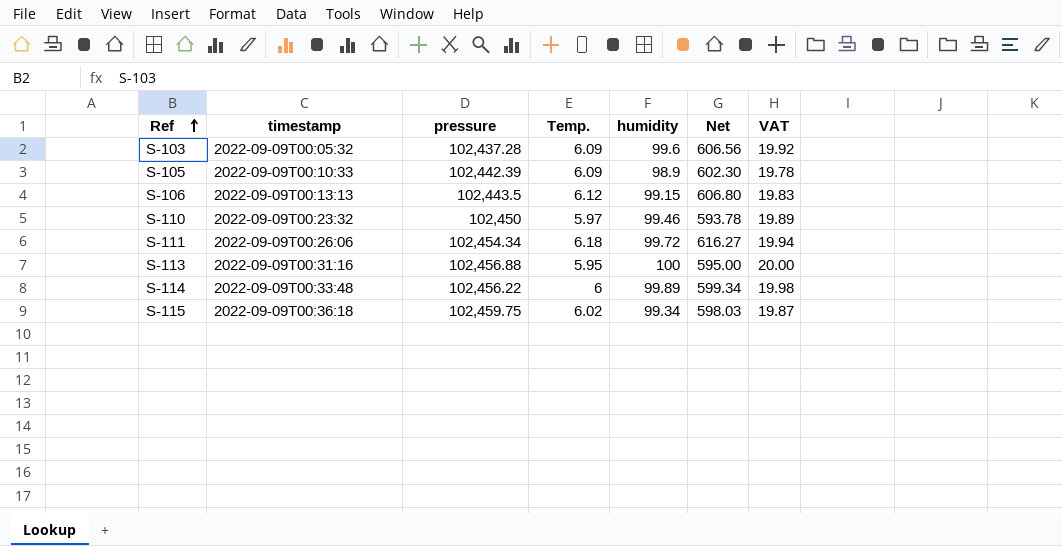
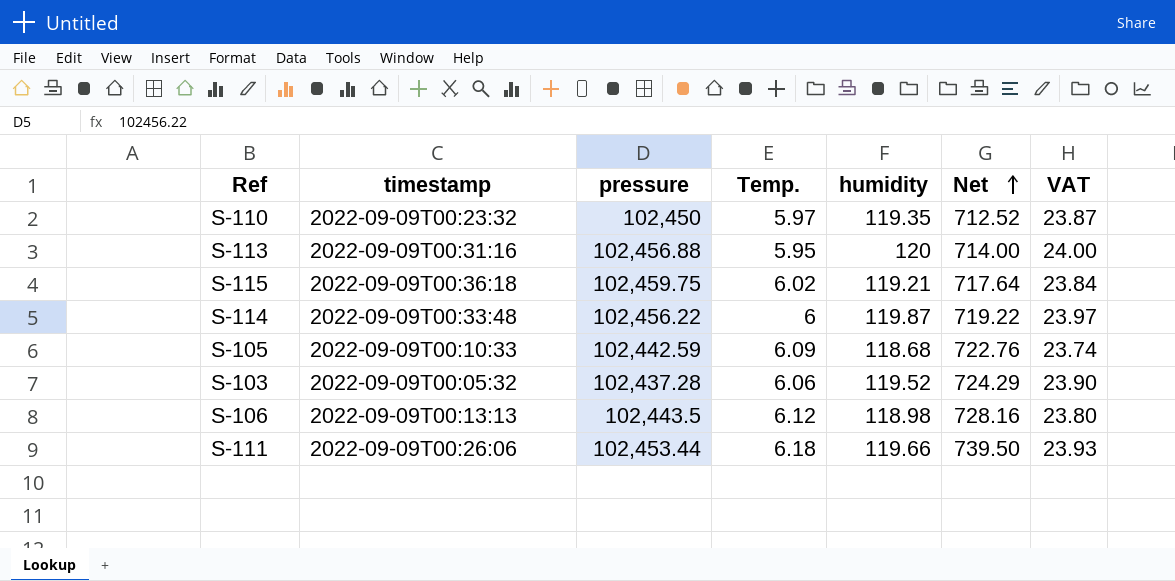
row order: Ref ascending -> Net ascending
S-110 | humidity: 99.46 -> 119.35
S-110 | Net: 593.78 -> 712.52
S-110 | VAT: 19.89 -> 23.87
S-113 | humidity: 100 -> 120
S-113 | Net: 595.00 -> 714.00
S-113 | VAT: 20.00 -> 24.00
S-115 | humidity: 99.34 -> 119.21
S-115 | Net: 598.03 -> 717.64
S-115 | VAT: 19.87 -> 23.84
S-114 | humidity: 99.89 -> 119.87
S-114 | Net: 599.34 -> 719.22
S-114 | VAT: 19.98 -> 23.97
S-105 | pressure: 102,442.39 -> 102,442.59
S-105 | humidity: 98.9 -> 118.68
S-105 | Net: 602.30 -> 722.76
S-105 | VAT: 19.78 -> 23.74
S-103 | Temp.: 6.09 -> 6.06
S-103 | humidity: 99.6 -> 119.52
S-103 | Net: 606.56 -> 724.29
S-103 | VAT: 19.92 -> 23.90
S-106 | humidity: 99.15 -> 118.98
S-106 | Net: 606.80 -> 728.16
S-106 | VAT: 19.83 -> 23.80
S-111 | pressure: 102,454.34 -> 102,453.44
S-111 | humidity: 99.72 -> 119.66
S-111 | Net: 616.27 -> 739.50
S-111 | VAT: 19.94 -> 23.93

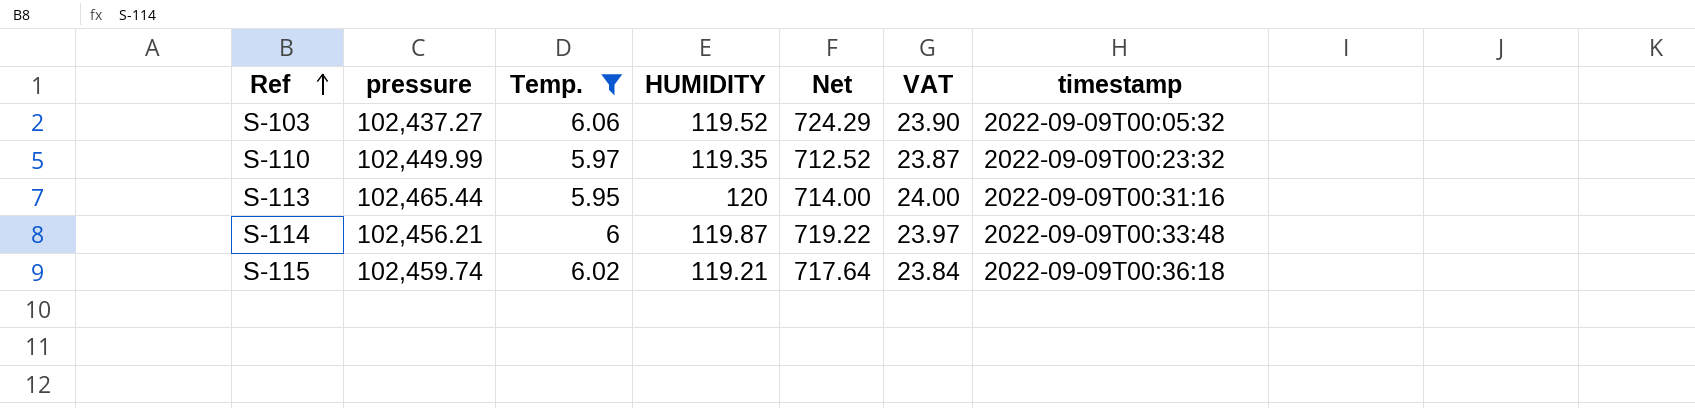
filter: none -> Temp. <= 6.06
row order: Net ascending -> Ref ascending
column name: humidity -> HUMIDITY
column timestamp | position: 2 -> 7
S-103 | pressure: 102,437.28 -> 102,437.27
S-110 | pressure: 102,450 -> 102,449.99
S-113 | pressure: 102,456.88 -> 102,465.44
S-114 | pressure: 102,456.22 -> 102,456.21
S-115 | pressure: 102,459.75 -> 102,459.74

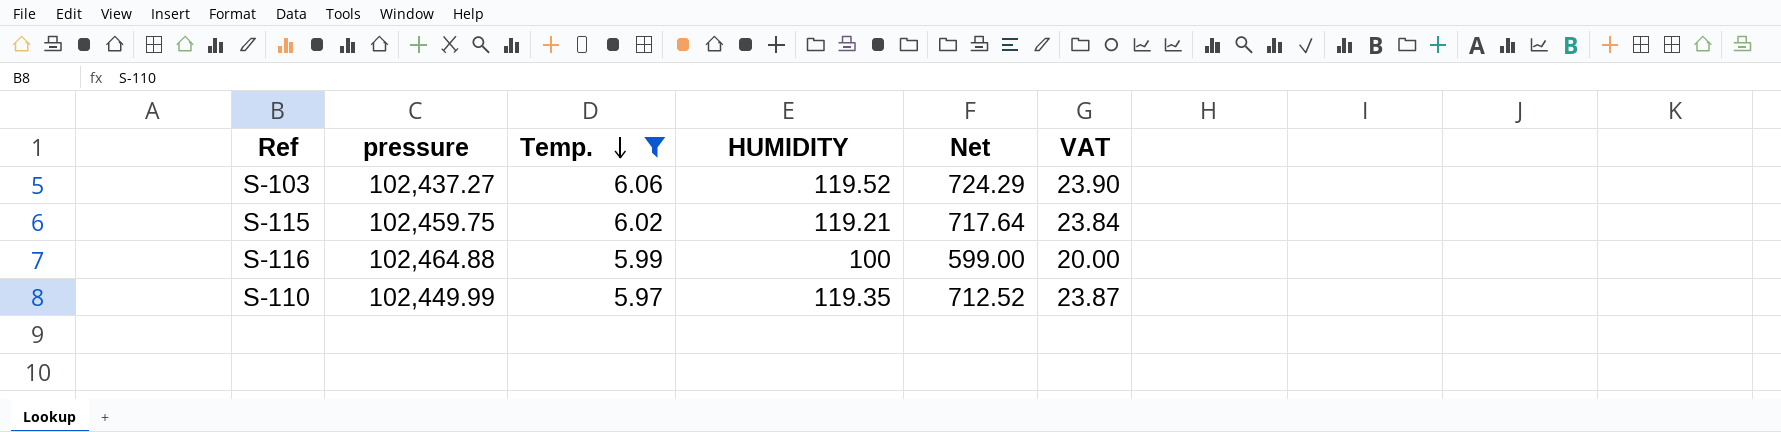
row order: Ref ascending -> Temp. descending
column timestamp | position: 7 -> none
row S-113: 102,465.44 | 5.95 | 120 | 714.00 | 24.00 | 2022-09-09T00:31:16 -> none
row S-114: 102,456.21 | 6 | 119.87 | 719.22 | 23.97 | 2022-09-09T00:33:48 -> none
S-115 | pressure: 102,459.74 -> 102,459.75
row S-116: none -> 102,464.88 | 5.99 | 100 | 599.00 | 20.00

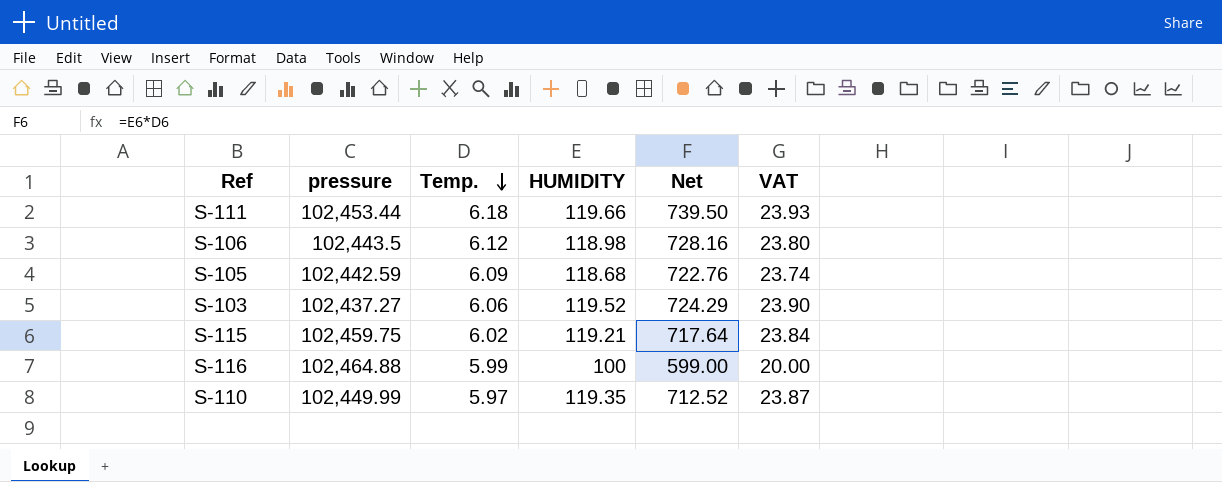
filter: Temp. <= 6.06 -> none

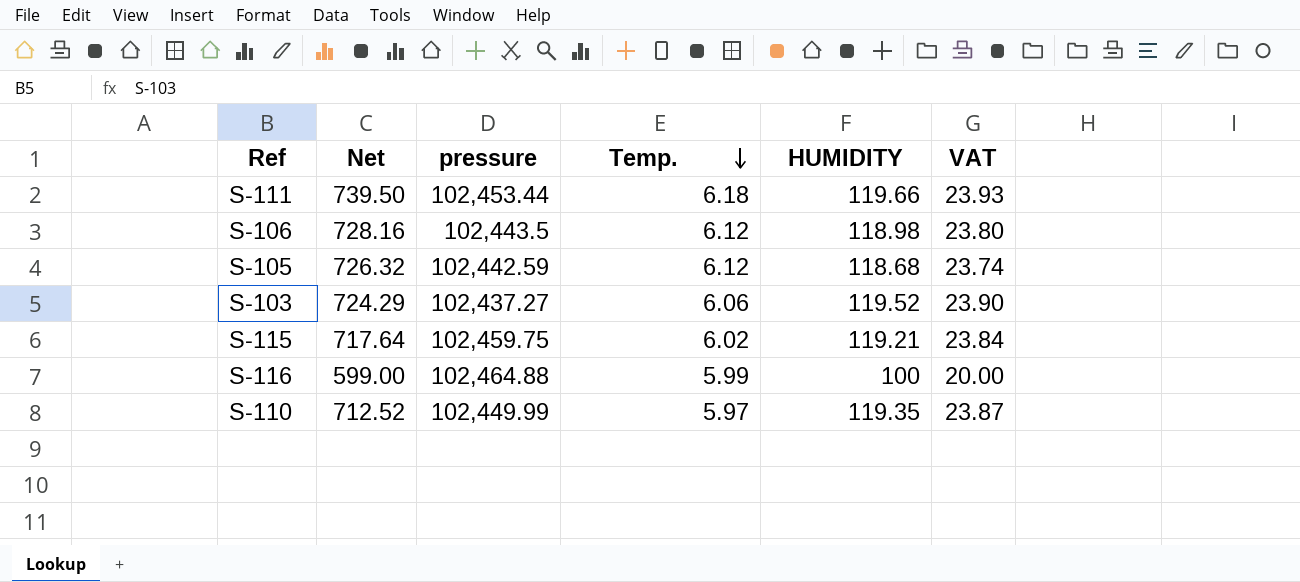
column Net | position: 5 -> 2
S-105 | Net: 722.76 -> 726.32
S-105 | Temp.: 6.09 -> 6.12

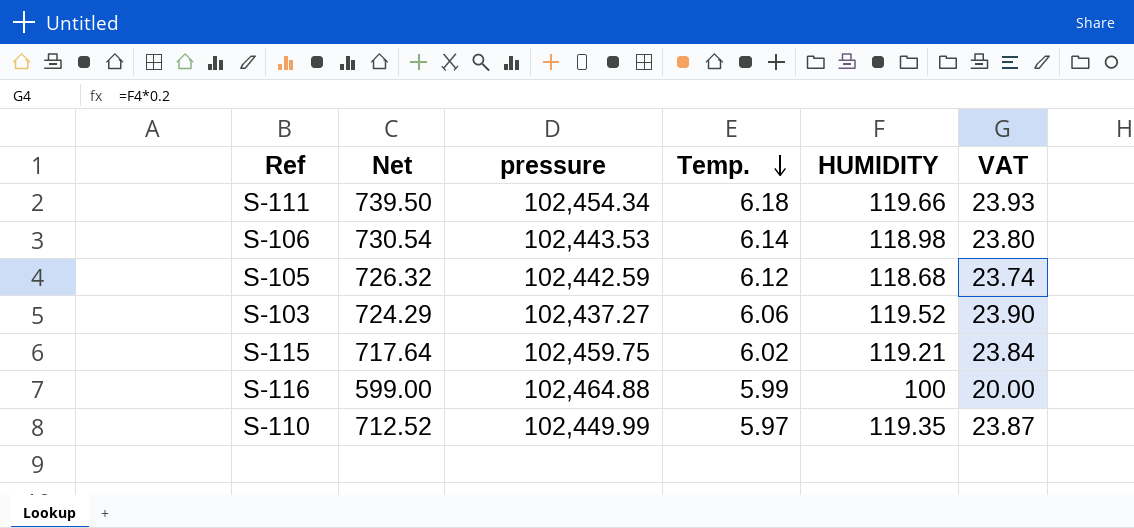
S-111 | pressure: 102,453.44 -> 102,454.34
S-106 | Net: 728.16 -> 730.54
S-106 | pressure: 102,443.5 -> 102,443.53
S-106 | Temp.: 6.12 -> 6.14

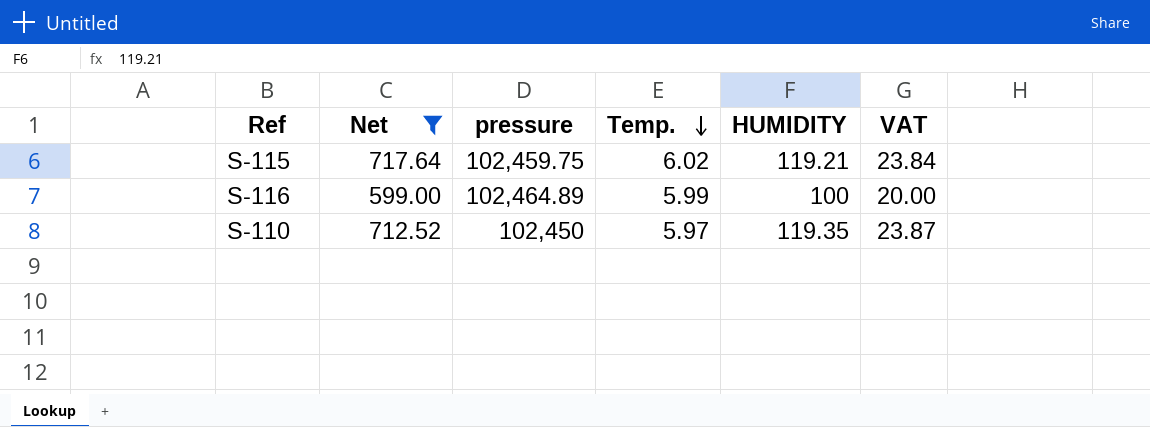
filter: none -> Net <= 717.64
S-116 | pressure: 102,464.88 -> 102,464.89
S-110 | pressure: 102,449.99 -> 102,450

